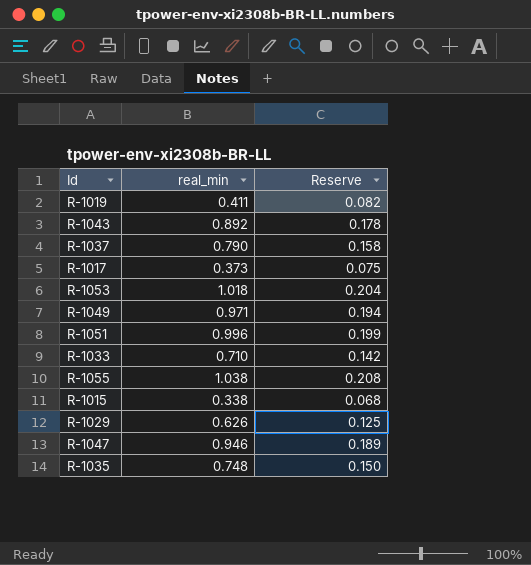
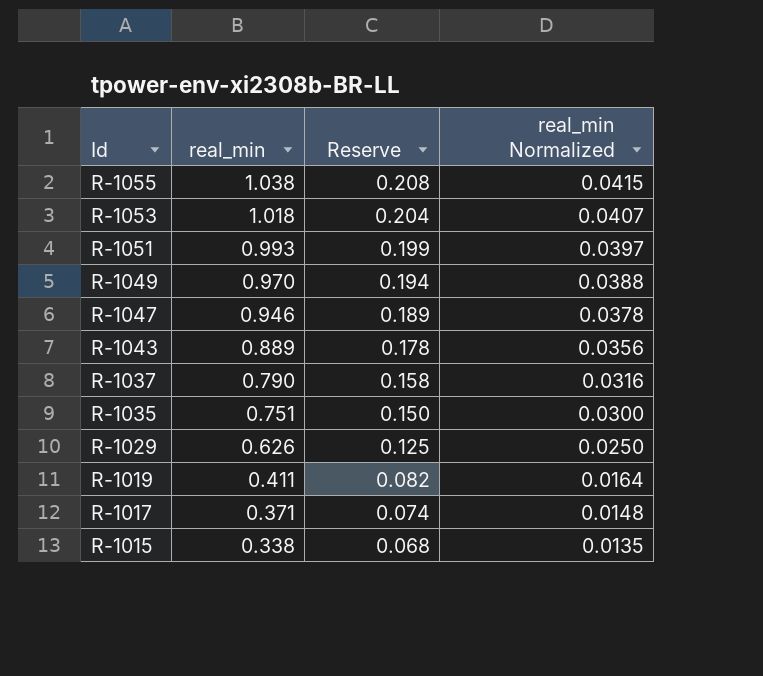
row order: none -> Id descending
column real_min Normalized | formula: none -> [real_min] * 0.04
row R-1033: 0.710 | 0.142 -> none
R-1051 | real_min: 0.996 -> 0.993
R-1049 | real_min: 0.971 -> 0.970
R-1043 | real_min: 0.892 -> 0.889
R-1035 | real_min: 0.748 -> 0.751
R-1017 | real_min: 0.373 -> 0.371
R-1017 | Reserve: 0.075 -> 0.074

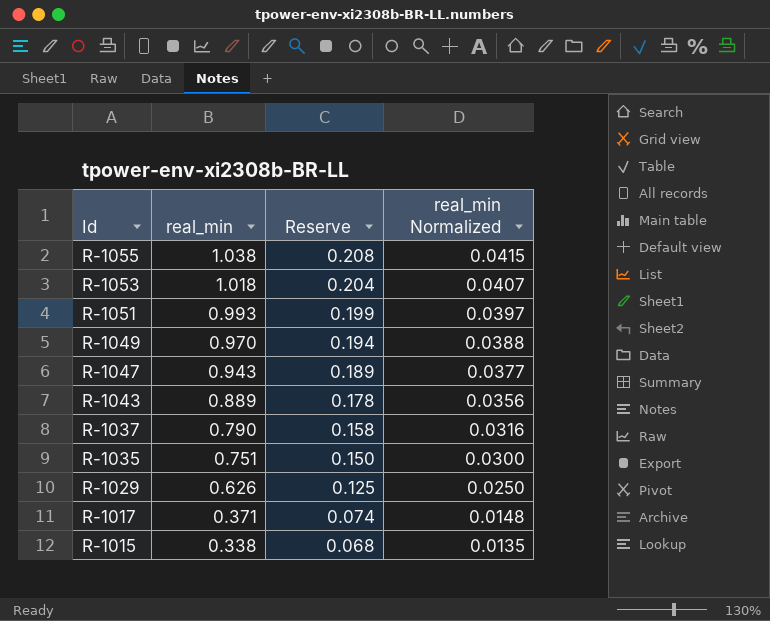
row R-1019: 0.411 | 0.082 | 0.0164 -> none
R-1047 | real_min: 0.946 -> 0.943
R-1047 | real_min Normalized: 0.0378 -> 0.0377

